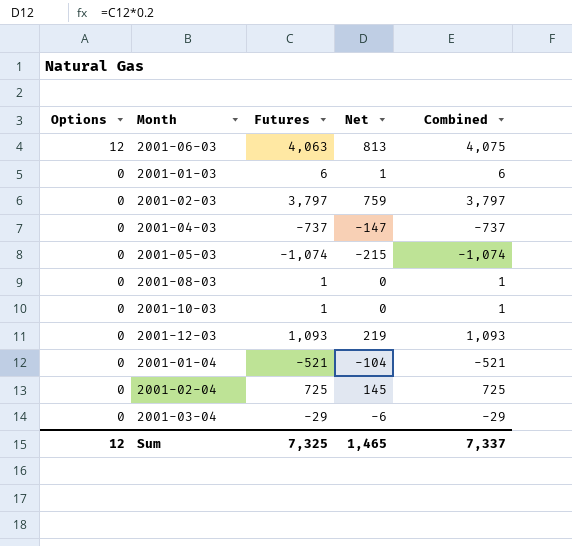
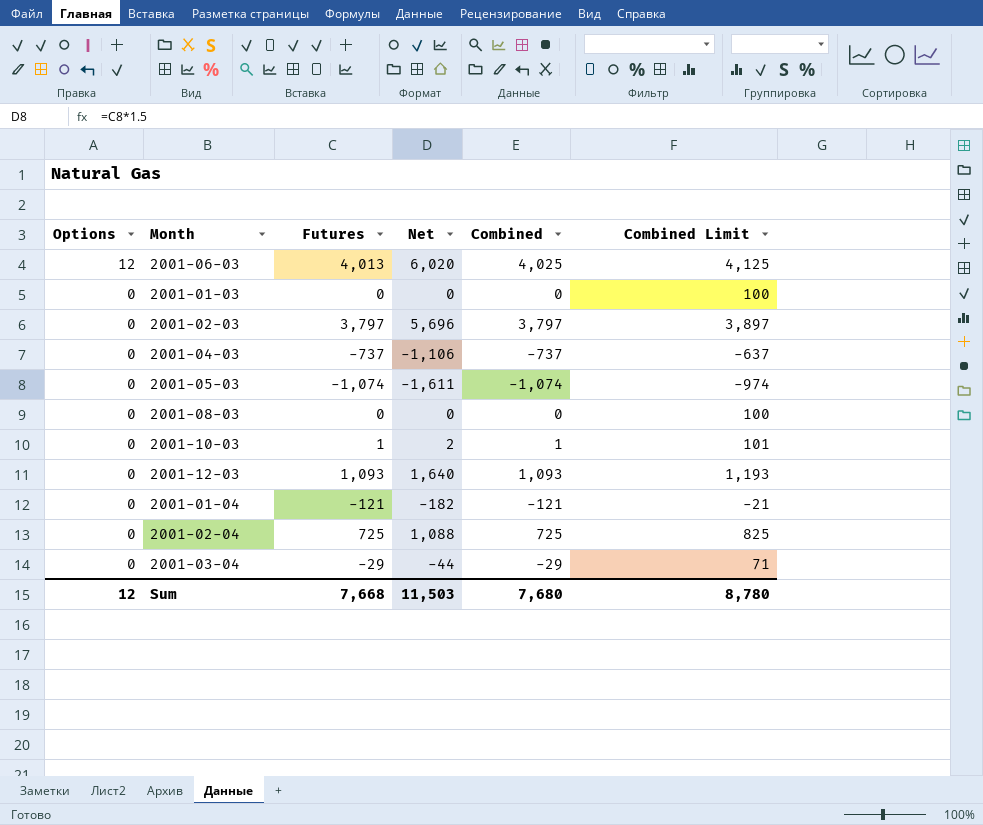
column Net | formula: [Futures] * 0.2 -> [Futures] * 1.5
column Combined Limit | formula: none -> [Combined] + 100
2001-06-03 | Futures: 4,063 -> 4,013
2001-06-03 | Combined: 4,075 -> 4,025
2001-01-03 | Futures: 6 -> 0
2001-01-03 | Combined: 6 -> 0
2001-08-03 | Futures: 1 -> 0
2001-08-03 | Combined: 1 -> 0
2001-01-04 | Futures: -521 -> -121
2001-01-04 | Combined: -521 -> -121
Sum | Futures: 7,325 -> 7,668
Sum | Net: 1,465 -> 11,503
Sum | Combined: 7,337 -> 7,680

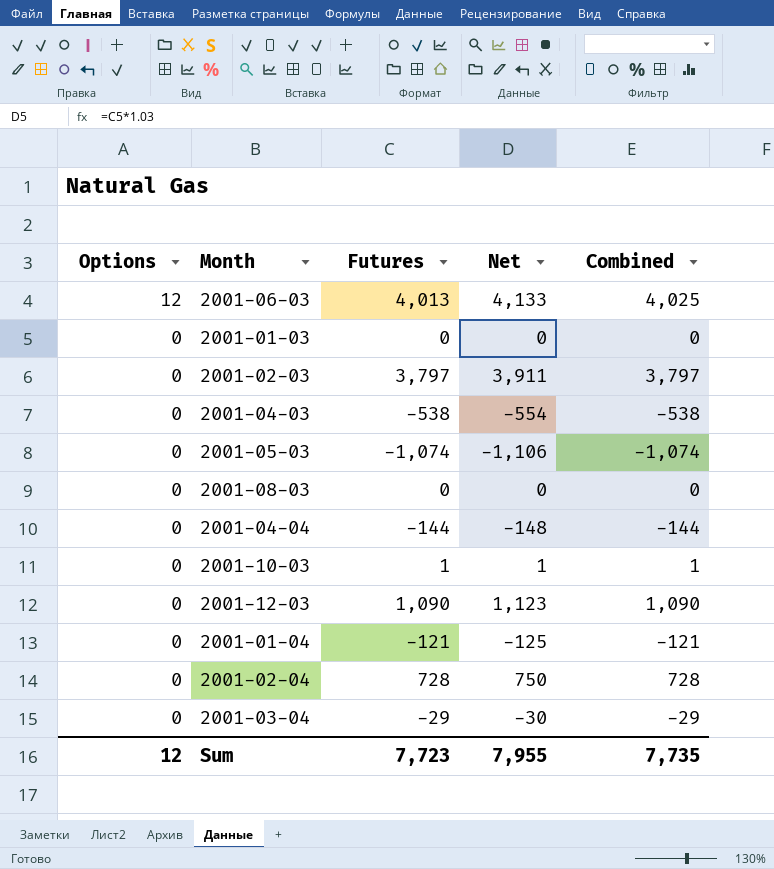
column Combined Limit | formula: [Combined] + 100 -> none
column Net | formula: [Futures] * 1.5 -> [Futures] * 1.03
2001-04-03 | Futures: -737 -> -538
2001-04-03 | Combined: -737 -> -538
row 2001-04-04: none -> 0 | -144 | -148 | -144
2001-12-03 | Futures: 1,093 -> 1,090
2001-12-03 | Combined: 1,093 -> 1,090
2001-02-04 | Futures: 725 -> 728
2001-02-04 | Combined: 725 -> 728
Sum | Futures: 7,668 -> 7,723
Sum | Net: 11,503 -> 7,955
Sum | Combined: 7,680 -> 7,735

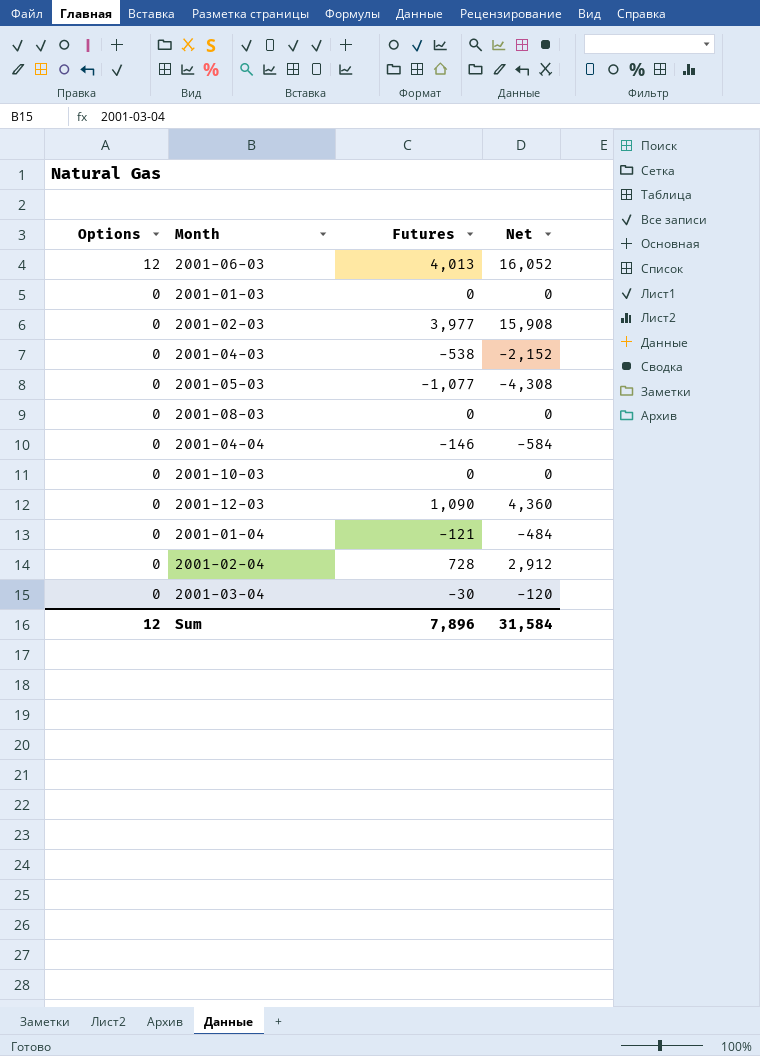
column Combined | formula: [Options] + [Futures] -> none
column Net | formula: [Futures] * 1.03 -> [Futures] * 4
2001-02-03 | Futures: 3,797 -> 3,977
2001-05-03 | Futures: -1,074 -> -1,077
2001-04-04 | Futures: -144 -> -146
2001-10-03 | Futures: 1 -> 0
2001-03-04 | Futures: -29 -> -30
Sum | Futures: 7,723 -> 7,896
Sum | Net: 7,955 -> 31,584

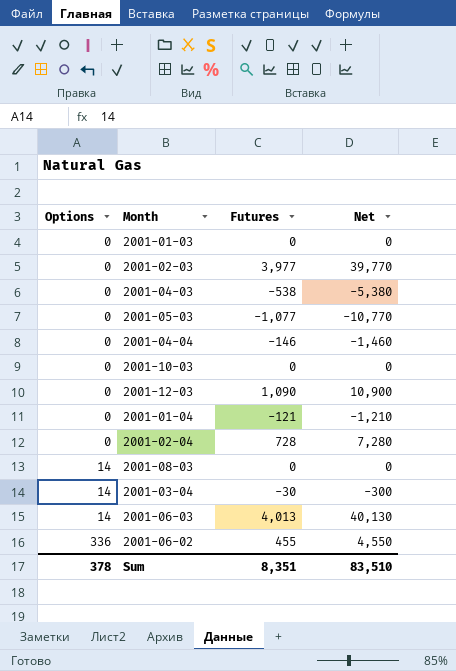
row order: Options descending -> Options ascending
column Net | formula: [Futures] * 4 -> [Futures] * 10
2001-08-03 | Options: 0 -> 14
2001-03-04 | Options: 0 -> 14
2001-06-03 | Options: 12 -> 14
row 2001-06-02: none -> 336 | 455 | 4,550
Sum | Options: 12 -> 378
Sum | Futures: 7,896 -> 8,351
Sum | Net: 31,584 -> 83,510

